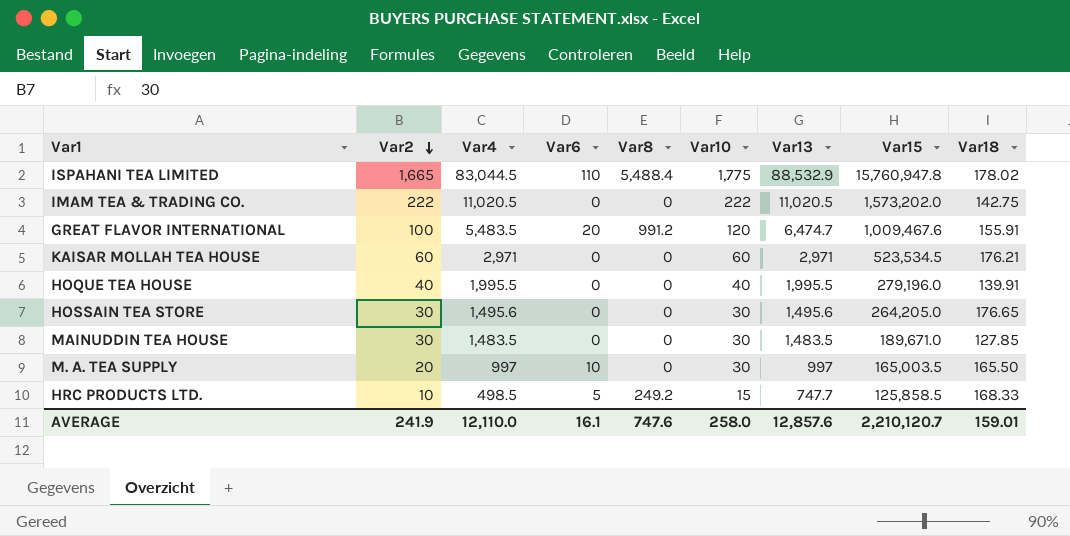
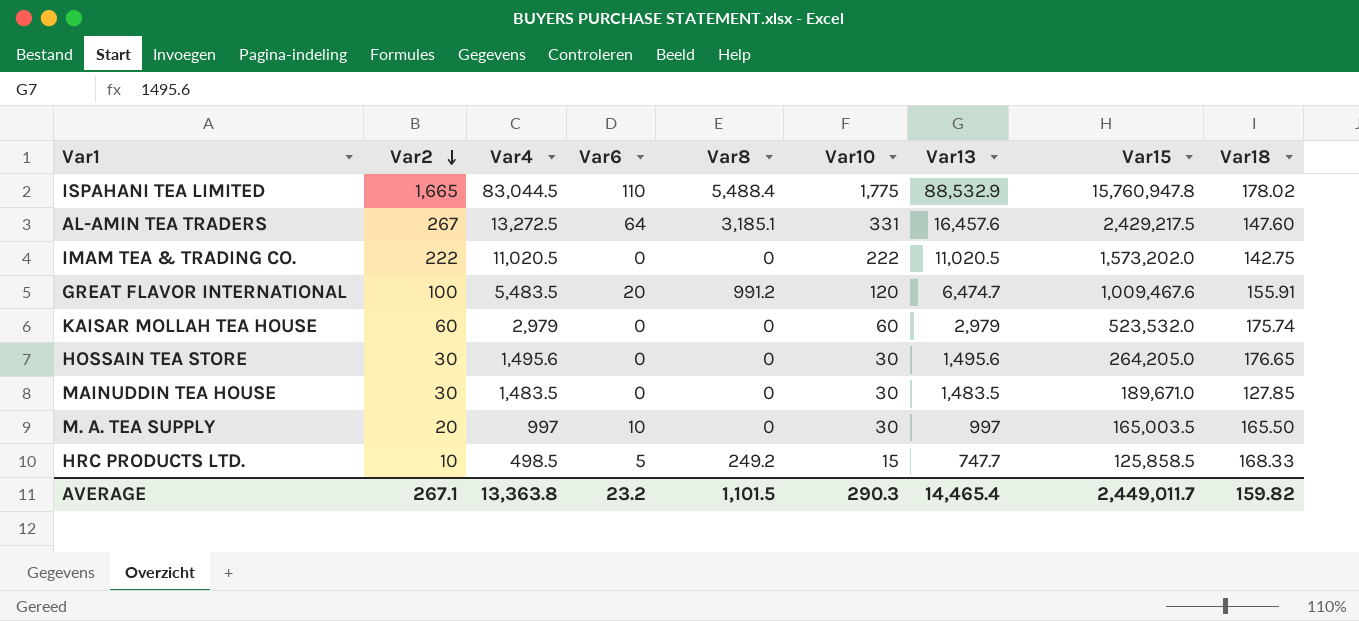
row HOQUE TEA HOUSE: 40 | 1,995.5 | 0 | 0 | 40 | 1,995.5 | 279,196.0 | 139.91 -> none
row AL-AMIN TEA TRADERS: none -> 267 | 13,272.5 | 64 | 3,185.1 | 331 | 16,457.6 | 2,429,217.5 | 147.60
KAISAR MOLLAH TEA HOUSE | Var4: 2,971 -> 2,979
KAISAR MOLLAH TEA HOUSE | Var13: 2,971 -> 2,979
KAISAR MOLLAH TEA HOUSE | Var15: 523,534.5 -> 523,532.0
KAISAR MOLLAH TEA HOUSE | Var18: 176.21 -> 175.74
AVERAGE | Var2: 241.9 -> 267.1
AVERAGE | Var4: 12,110.0 -> 13,363.8
AVERAGE | Var6: 16.1 -> 23.2
AVERAGE | Var8: 747.6 -> 1,101.5
AVERAGE | Var10: 258.0 -> 290.3
AVERAGE | Var13: 12,857.6 -> 14,465.4
AVERAGE | Var15: 2,210,120.7 -> 2,449,011.7
AVERAGE | Var18: 159.01 -> 159.82

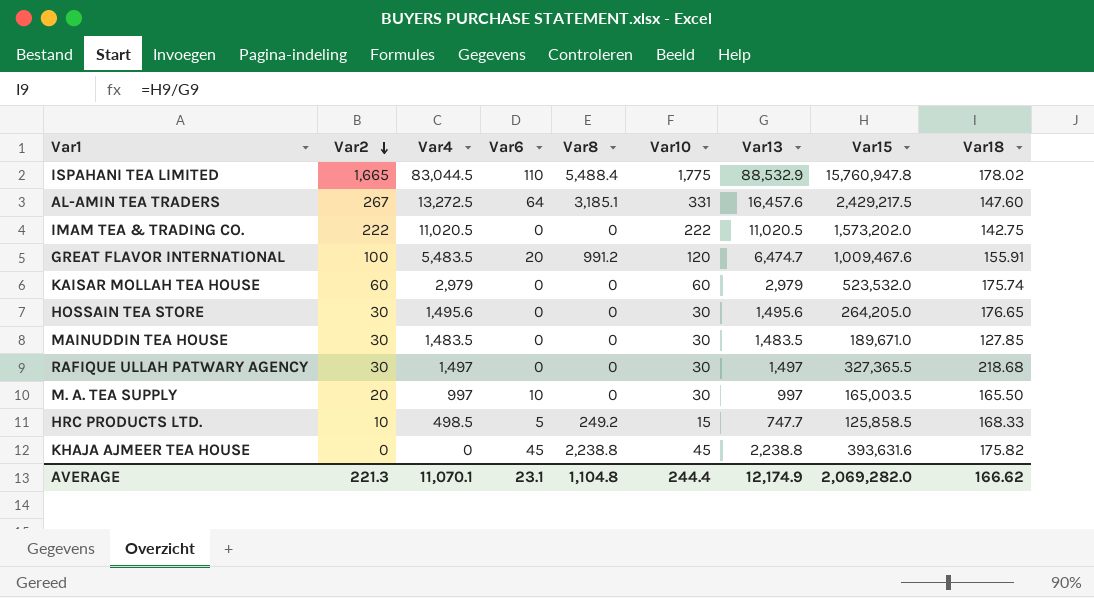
row RAFIQUE ULLAH PATWARY AGENCY: none -> 30 | 1,497 | 0 | 0 | 30 | 1,497 | 327,365.5 | 218.68
row KHAJA AJMEER TEA HOUSE: none -> 0 | 0 | 45 | 2,238.8 | 45 | 2,238.8 | 393,631.6 | 175.82
AVERAGE | Var2: 267.1 -> 221.3
AVERAGE | Var4: 13,363.8 -> 11,070.1
AVERAGE | Var6: 23.2 -> 23.1
AVERAGE | Var8: 1,101.5 -> 1,104.8
AVERAGE | Var10: 290.3 -> 244.4
AVERAGE | Var13: 14,465.4 -> 12,174.9
AVERAGE | Var15: 2,449,011.7 -> 2,069,282.0
AVERAGE | Var18: 159.82 -> 166.62

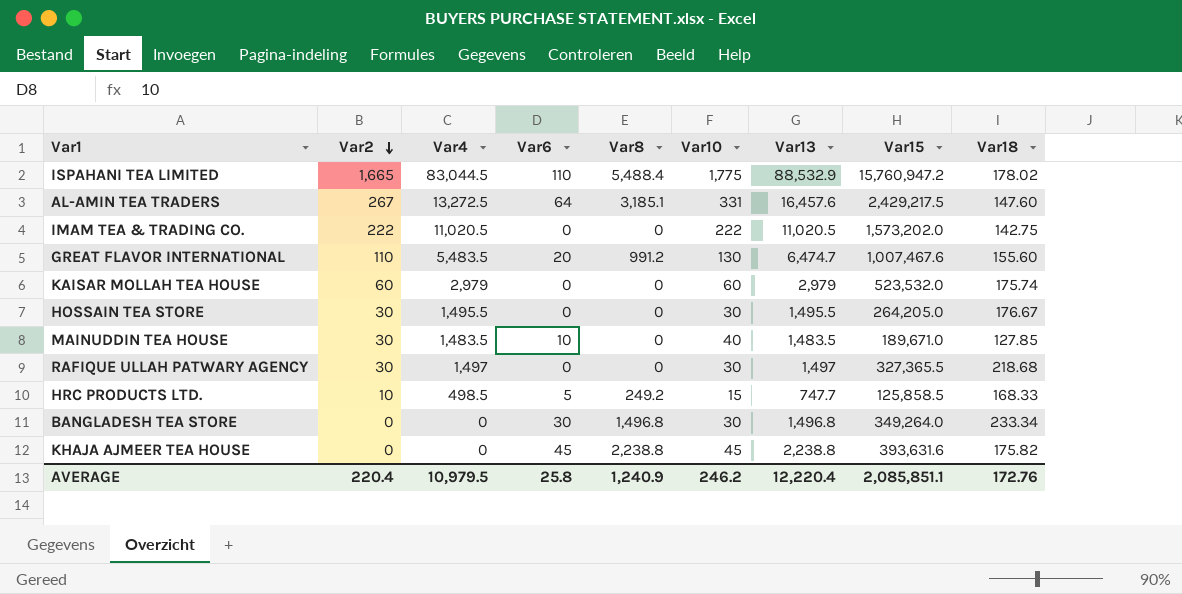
row M. A. TEA SUPPLY: 20 | 997 | 10 | 0 | 30 | 997 | 165,003.5 | 165.50 -> none
ISPAHANI TEA LIMITED | Var15: 15,760,947.8 -> 15,760,947.2
GREAT FLAVOR INTERNATIONAL | Var2: 100 -> 110
GREAT FLAVOR INTERNATIONAL | Var10: 120 -> 130
GREAT FLAVOR INTERNATIONAL | Var15: 1,009,467.6 -> 1,007,467.6
GREAT FLAVOR INTERNATIONAL | Var18: 155.91 -> 155.60
HOSSAIN TEA STORE | Var4: 1,495.6 -> 1,495.5
HOSSAIN TEA STORE | Var13: 1,495.6 -> 1,495.5
HOSSAIN TEA STORE | Var18: 176.65 -> 176.67
MAINUDDIN TEA HOUSE | Var6: 0 -> 10
MAINUDDIN TEA HOUSE | Var10: 30 -> 40
row BANGLADESH TEA STORE: none -> 0 | 0 | 30 | 1,496.8 | 30 | 1,496.8 | 349,264.0 | 233.34
AVERAGE | Var2: 221.3 -> 220.4
AVERAGE | Var4: 11,070.1 -> 10,979.5
AVERAGE | Var6: 23.1 -> 25.8
AVERAGE | Var8: 1,104.8 -> 1,240.9
AVERAGE | Var10: 244.4 -> 246.2
AVERAGE | Var13: 12,174.9 -> 12,220.4
AVERAGE | Var15: 2,069,282.0 -> 2,085,851.1
AVERAGE | Var18: 166.62 -> 172.76

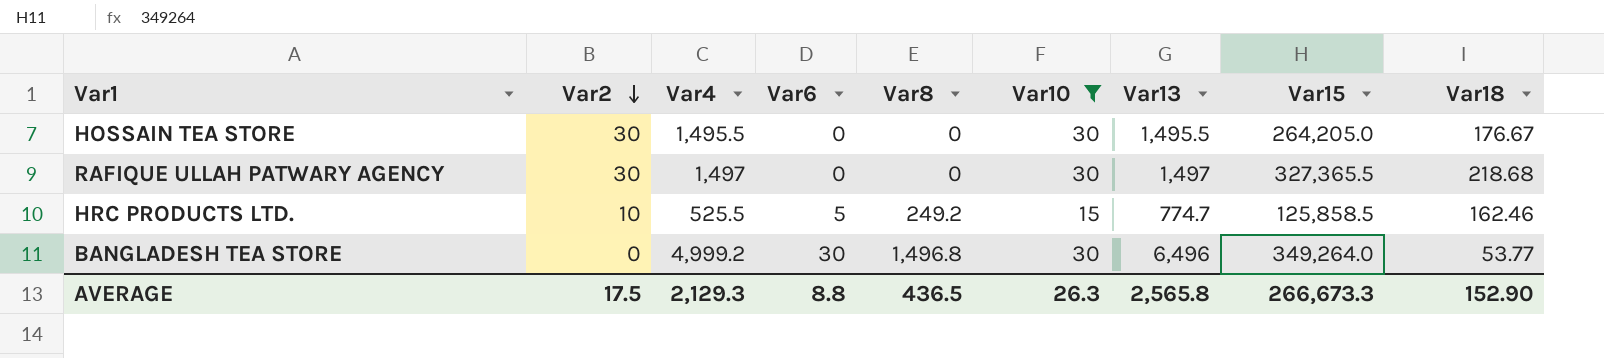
filter: none -> Var10 <= 30
HRC PRODUCTS LTD. | Var4: 498.5 -> 525.5
HRC PRODUCTS LTD. | Var13: 747.7 -> 774.7
HRC PRODUCTS LTD. | Var18: 168.33 -> 162.46
BANGLADESH TEA STORE | Var4: 0 -> 4,999.2
BANGLADESH TEA STORE | Var13: 1,496.8 -> 6,496
BANGLADESH TEA STORE | Var18: 233.34 -> 53.77
AVERAGE | Var2: 220.4 -> 17.5
AVERAGE | Var4: 10,979.5 -> 2,129.3
AVERAGE | Var6: 25.8 -> 8.8
AVERAGE | Var8: 1,240.9 -> 436.5
AVERAGE | Var10: 246.2 -> 26.3
AVERAGE | Var13: 12,220.4 -> 2,565.8
AVERAGE | Var15: 2,085,851.1 -> 266,673.3
AVERAGE | Var18: 172.76 -> 152.90

